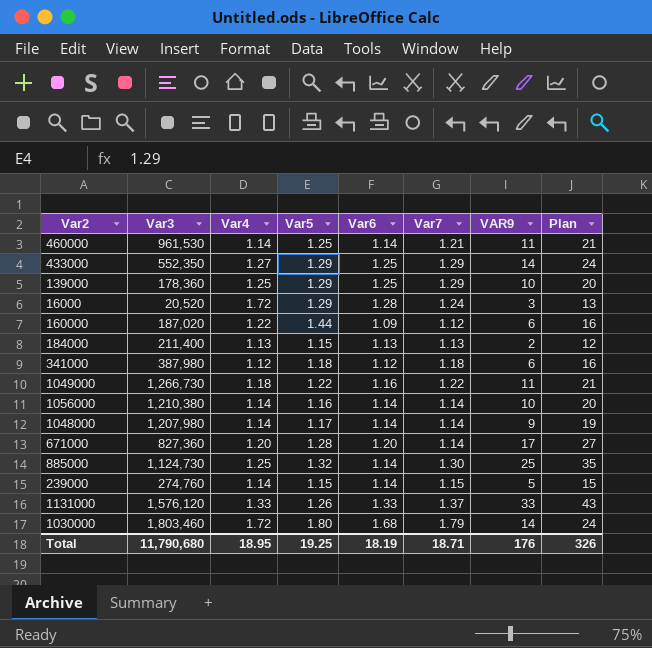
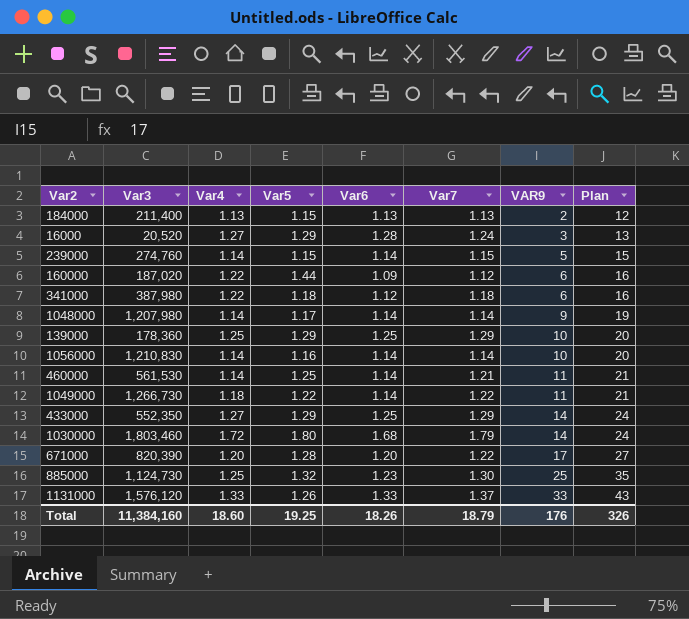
row order: none -> VAR9 ascending
16000 | Var4: 1.72 -> 1.27
341000 | Var4: 1.12 -> 1.22
1056000 | Var3: 1,210,380 -> 1,210,830
460000 | Var3: 961,530 -> 561,530
1049000 | Var6: 1.16 -> 1.14
671000 | Var3: 827,360 -> 820,390
671000 | Var7: 1.14 -> 1.22
885000 | Var6: 1.14 -> 1.23
Total | Var3: 11,790,680 -> 11,384,160
Total | Var4: 18.95 -> 18.60
Total | Var6: 18.19 -> 18.26
Total | Var7: 18.71 -> 18.79

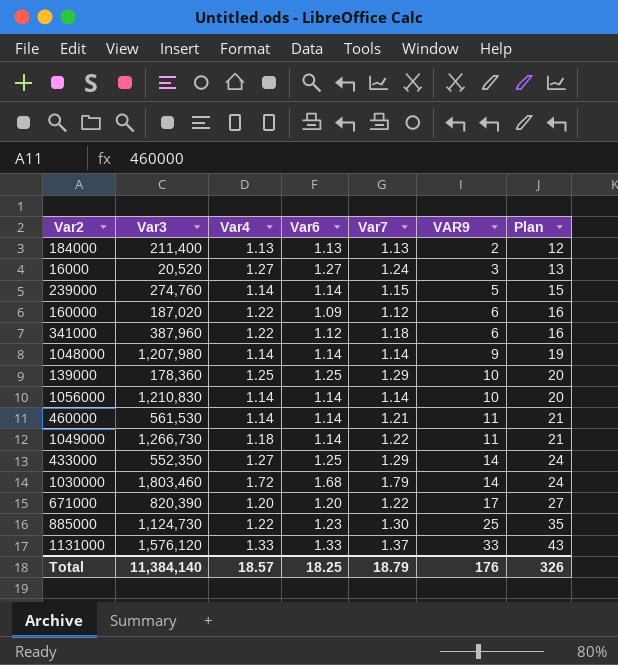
column Var5 | position: 4 -> none
16000 | Var6: 1.28 -> 1.27
341000 | Var3: 387,980 -> 387,960
885000 | Var4: 1.25 -> 1.22
Total | Var3: 11,384,160 -> 11,384,140
Total | Var4: 18.60 -> 18.57
Total | Var6: 18.26 -> 18.25

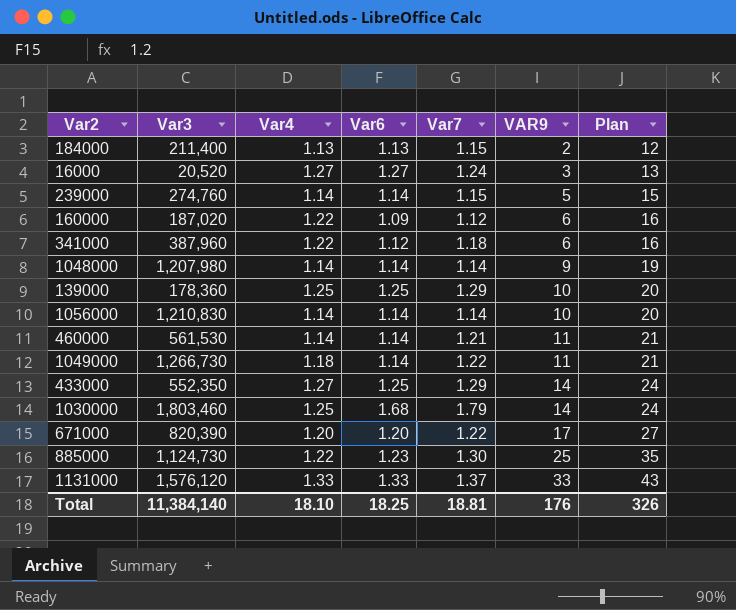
184000 | Var7: 1.13 -> 1.15
1030000 | Var4: 1.72 -> 1.25
Total | Var4: 18.57 -> 18.10
Total | Var7: 18.79 -> 18.81

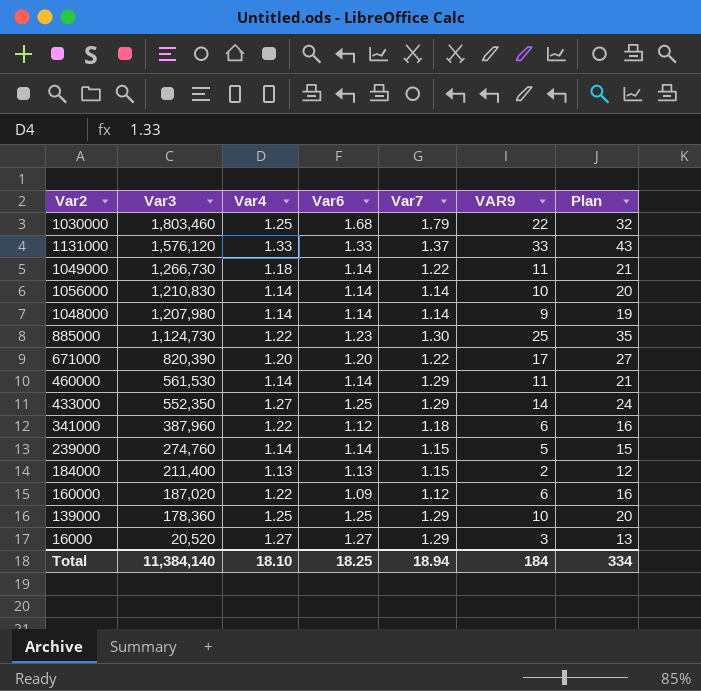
row order: VAR9 ascending -> Var3 descending
1030000 | VAR9: 14 -> 22
1030000 | Plan: 24 -> 32
460000 | Var7: 1.21 -> 1.29
16000 | Var7: 1.24 -> 1.29
Total | Var7: 18.81 -> 18.94
Total | VAR9: 176 -> 184
Total | Plan: 326 -> 334

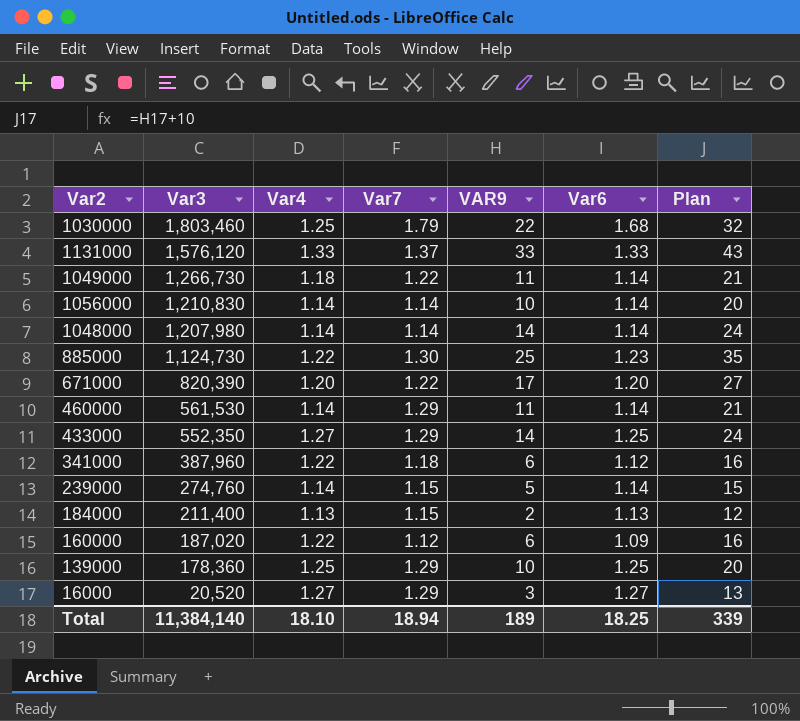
column Var6 | position: 4 -> 6
1048000 | VAR9: 9 -> 14
1048000 | Plan: 19 -> 24
Total | VAR9: 184 -> 189
Total | Plan: 334 -> 339

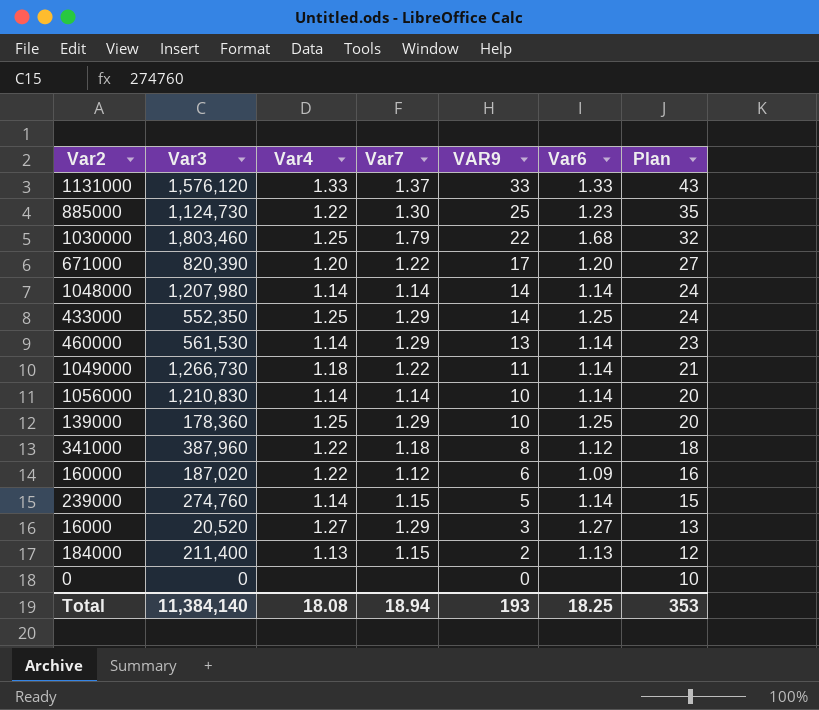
row order: Var3 descending -> VAR9 descending
433000 | Var4: 1.27 -> 1.25
460000 | VAR9: 11 -> 13
460000 | Plan: 21 -> 23
341000 | VAR9: 6 -> 8
341000 | Plan: 16 -> 18
row 0: none -> 0 | none | none | 0 | none | 10
Total | Var4: 18.10 -> 18.08
Total | VAR9: 189 -> 193
Total | Plan: 339 -> 353

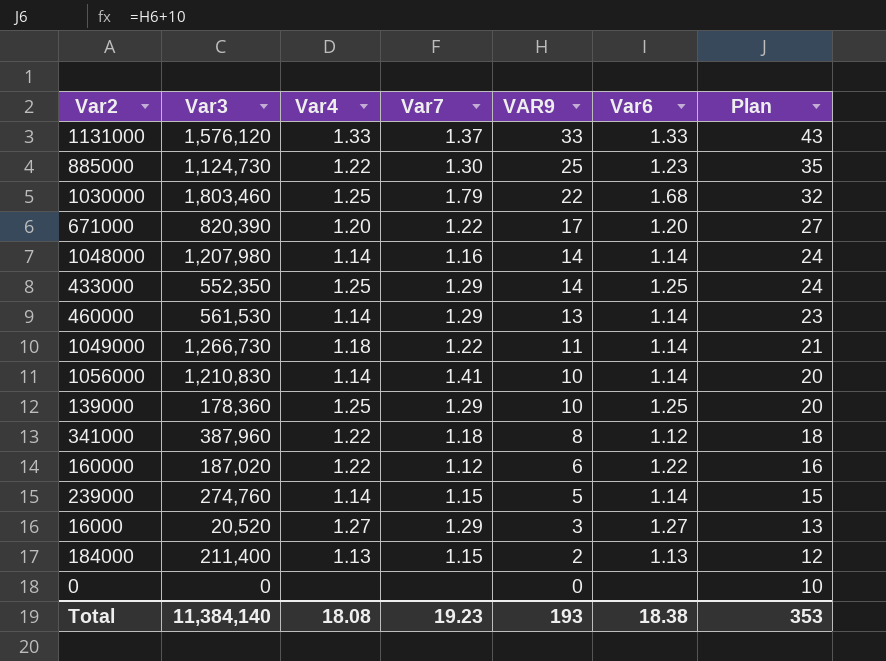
1048000 | Var7: 1.14 -> 1.16
1056000 | Var7: 1.14 -> 1.41
160000 | Var6: 1.09 -> 1.22
Total | Var7: 18.94 -> 19.23
Total | Var6: 18.25 -> 18.38

